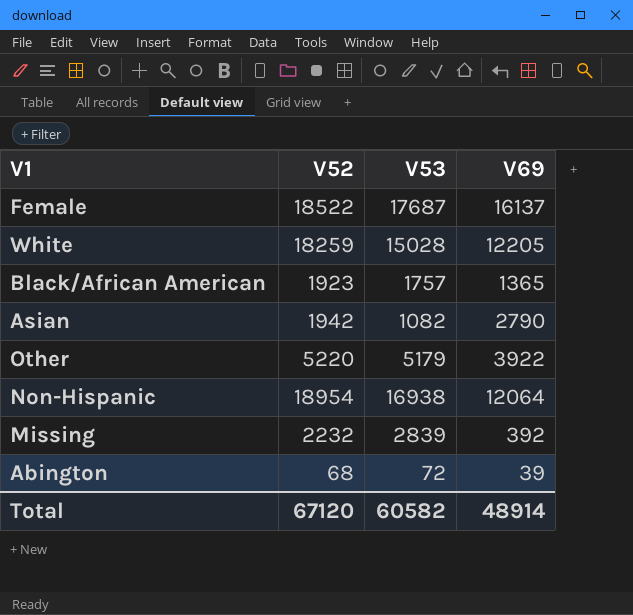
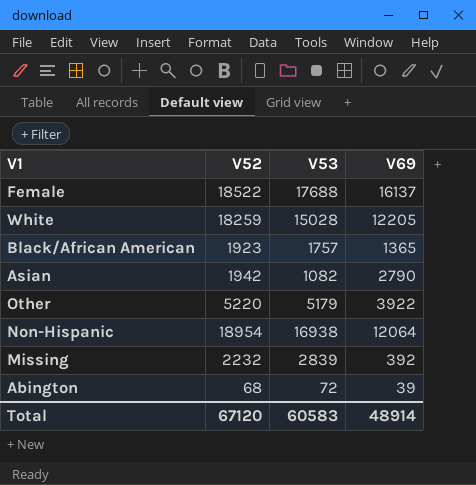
Female | V53: 17687 -> 17688
Total | V53: 60582 -> 60583

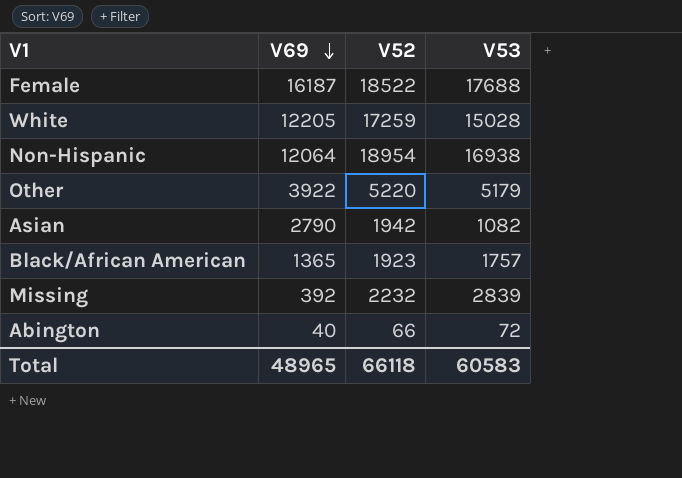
row order: none -> V69 descending
column V69 | position: 4 -> 2
Female | V69: 16137 -> 16187
White | V52: 18259 -> 17259
Abington | V69: 39 -> 40
Abington | V52: 68 -> 66
Total | V69: 48914 -> 48965
Total | V52: 67120 -> 66118

